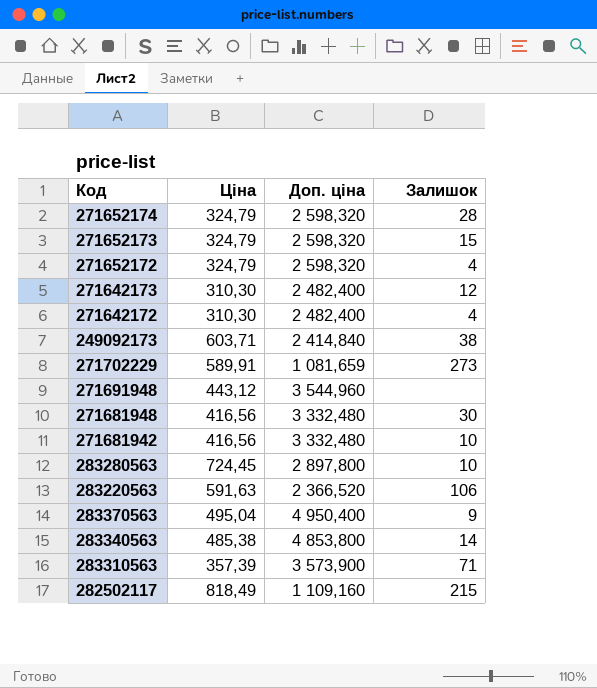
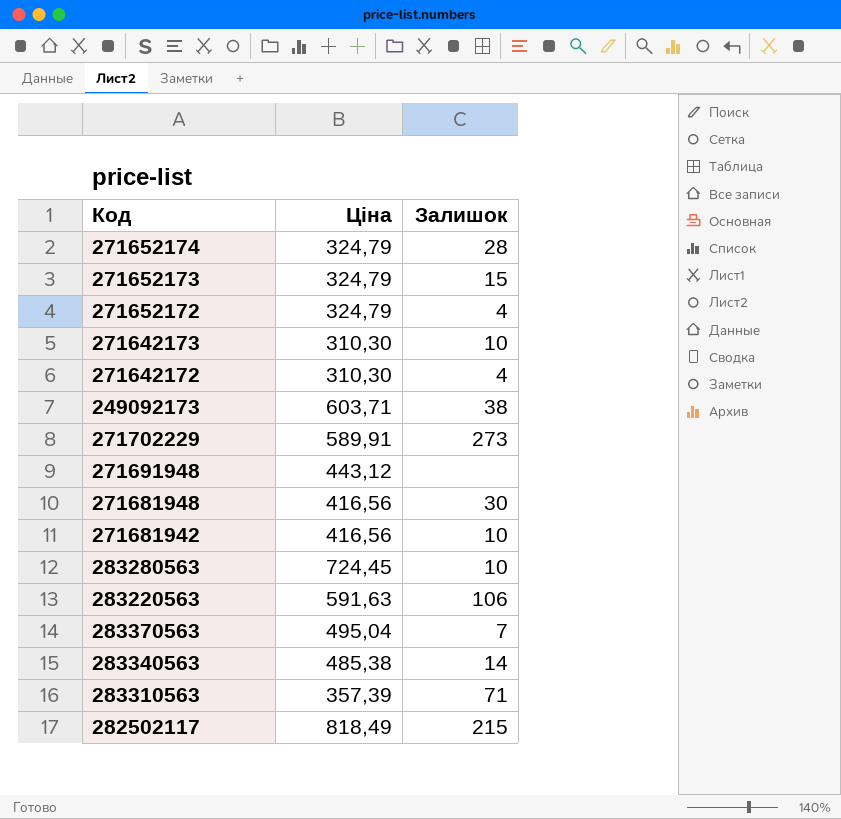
column Доп. ціна | position: 3 -> none
271642173 | Залишок: 12 -> 10
283370563 | Залишок: 9 -> 7

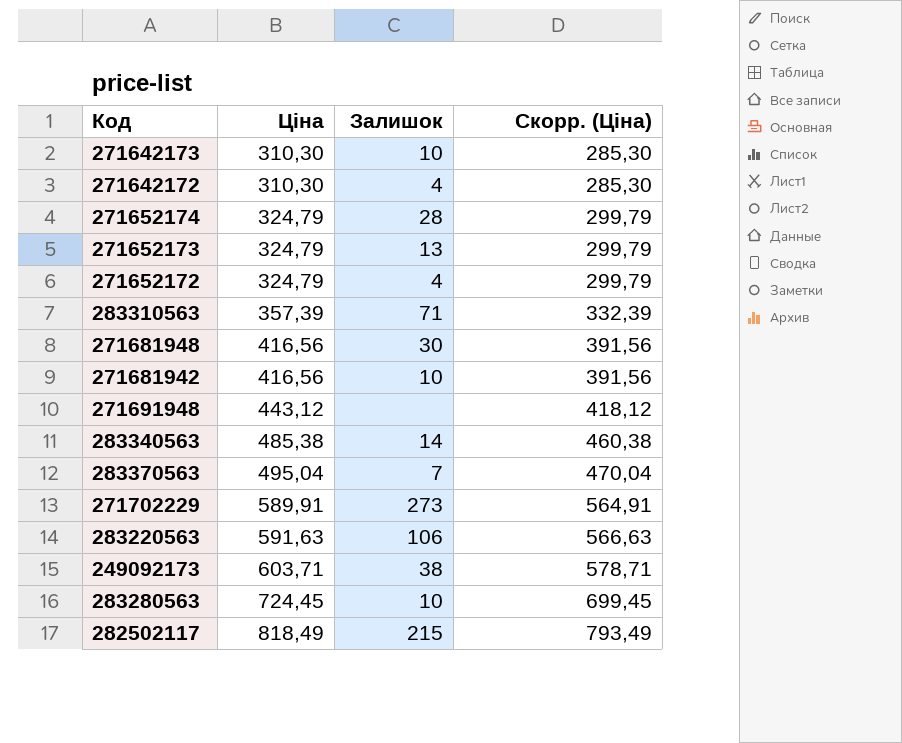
row order: none -> Ціна ascending
column Скорр. (Ціна) | formula: none -> [Ціна] - 25
271652173 | Залишок: 15 -> 13

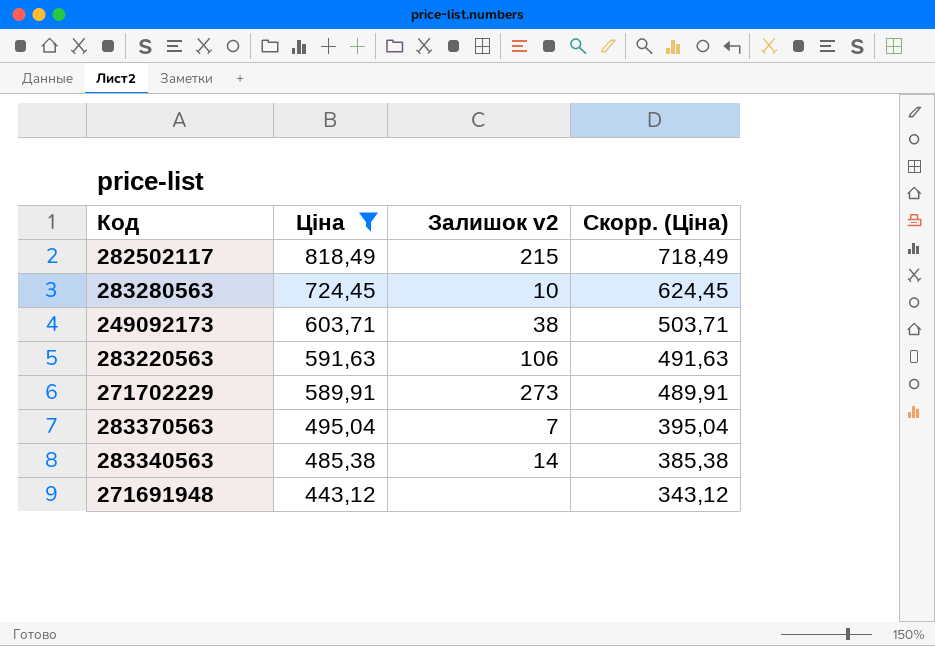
filter: none -> Ціна >= 443,12
row order: Ціна ascending -> Ціна descending
column name: Залишок -> Залишок v2
column Скорр. (Ціна) | formula: [Ціна] - 25 -> [Ціна] - 100

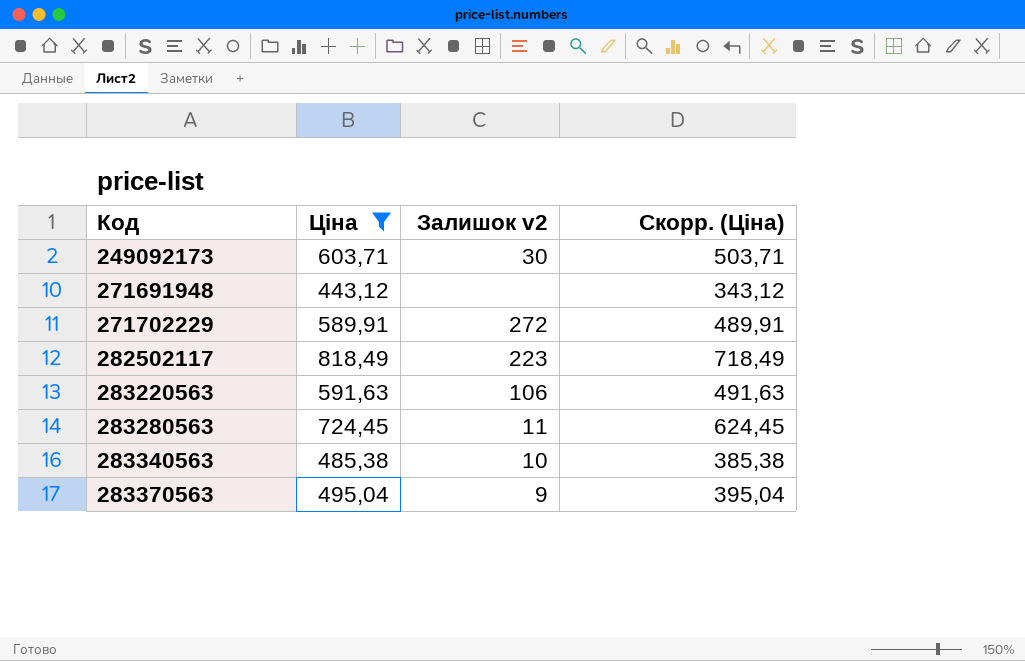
row order: Ціна descending -> Код ascending
249092173 | Залишок v2: 38 -> 30
271702229 | Залишок v2: 273 -> 272
282502117 | Залишок v2: 215 -> 223
283280563 | Залишок v2: 10 -> 11
283340563 | Залишок v2: 14 -> 10
283370563 | Залишок v2: 7 -> 9

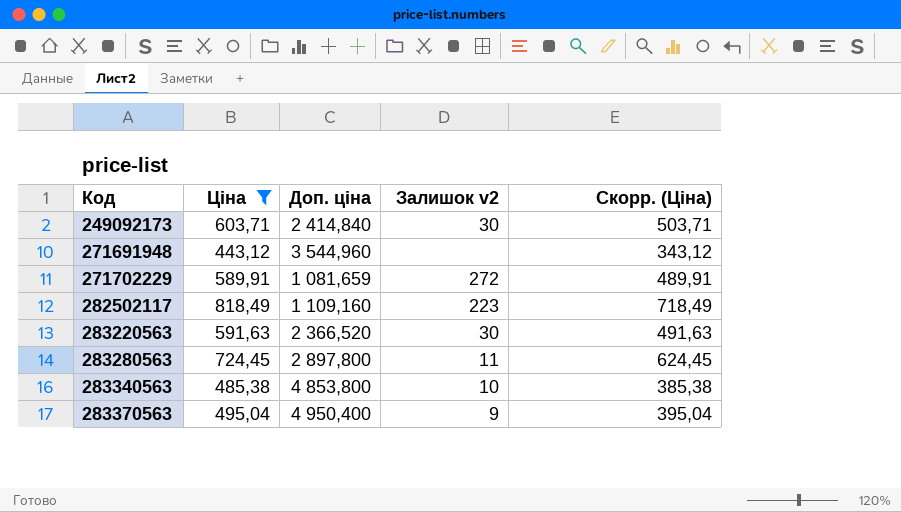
column Доп. ціна | position: none -> 3
283220563 | Залишок v2: 106 -> 30

